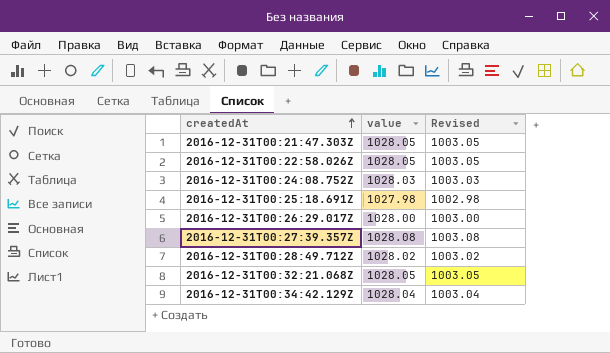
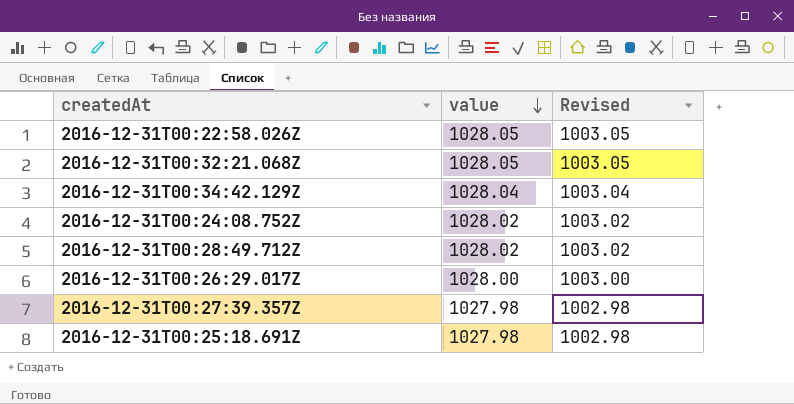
row order: createdAt ascending -> value descending
row 2016-12-31T00:21:47.303Z: 1028.05 | 1003.05 -> none
2016-12-31T00:24:08.752Z | value: 1028.03 -> 1028.02
2016-12-31T00:24:08.752Z | Revised: 1003.03 -> 1003.02
2016-12-31T00:27:39.357Z | value: 1028.08 -> 1027.98
2016-12-31T00:27:39.357Z | Revised: 1003.08 -> 1002.98

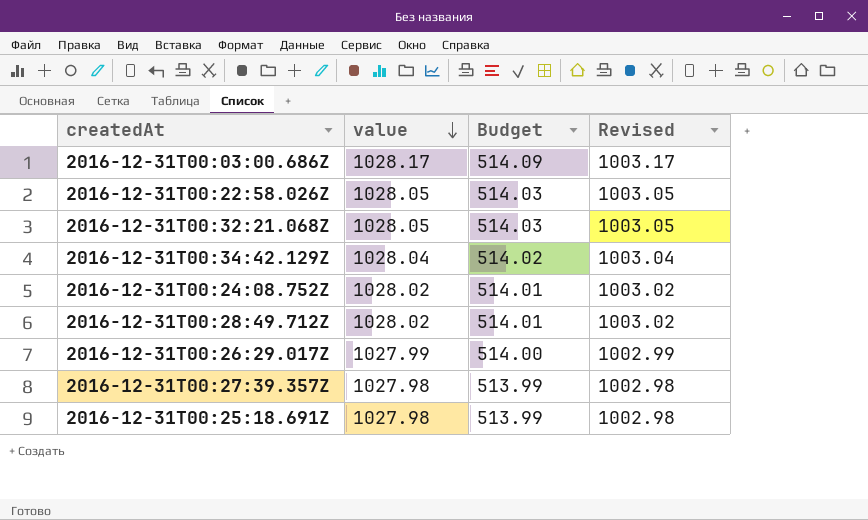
column Budget | formula: none -> [value] * 0.5
row 2016-12-31T00:03:00.686Z: none -> 1028.17 | 514.09 | 1003.17
2016-12-31T00:26:29.017Z | value: 1028.00 -> 1027.99
2016-12-31T00:26:29.017Z | Revised: 1003.00 -> 1002.99

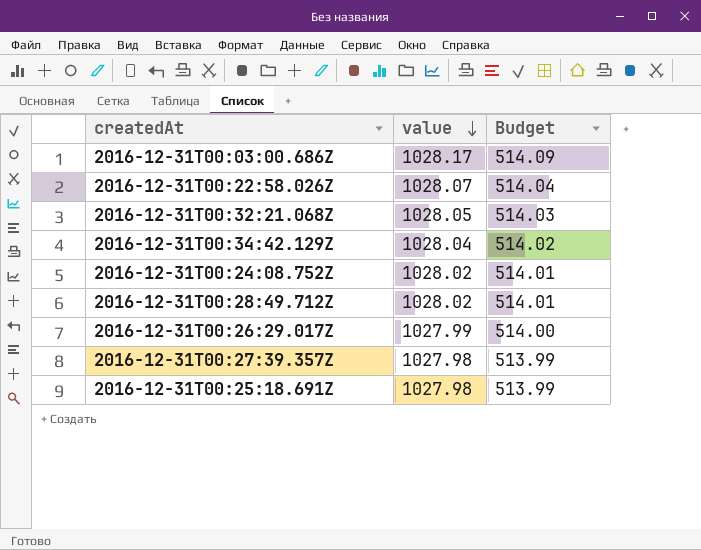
column Revised | formula: [value] - 25 -> none
2016-12-31T00:22:58.026Z | value: 1028.05 -> 1028.07
2016-12-31T00:22:58.026Z | Budget: 514.03 -> 514.04

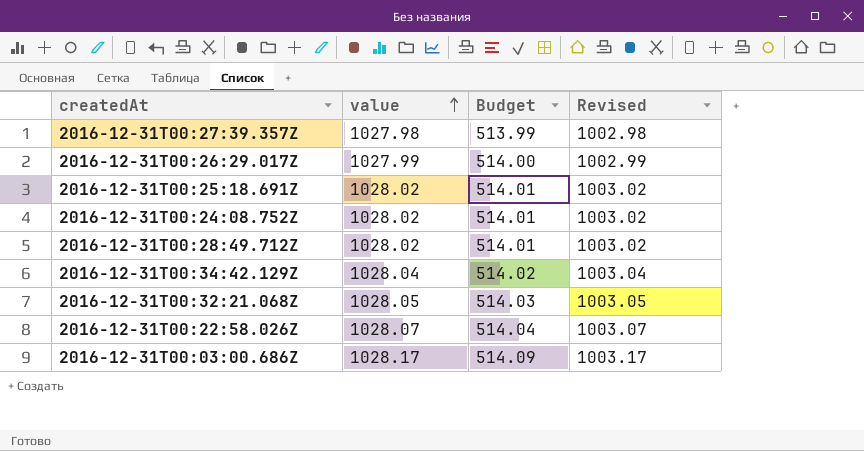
row order: value descending -> value ascending
column Revised | formula: none -> [value] - 25
2016-12-31T00:25:18.691Z | value: 1027.98 -> 1028.02
2016-12-31T00:25:18.691Z | Budget: 513.99 -> 514.01

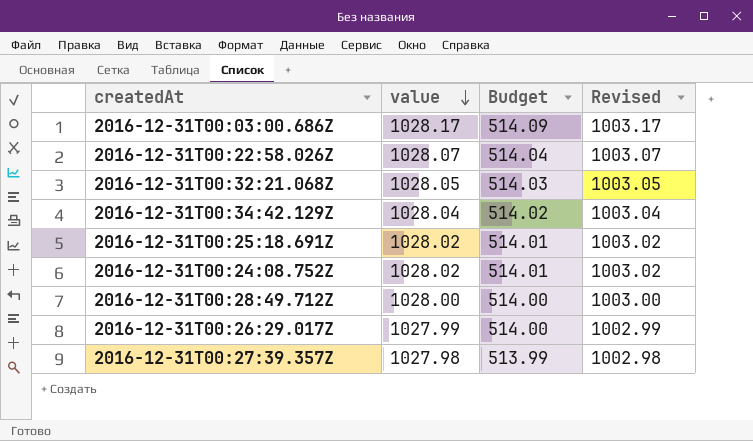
row order: value ascending -> value descending
2016-12-31T00:28:49.712Z | value: 1028.02 -> 1028.00
2016-12-31T00:28:49.712Z | Budget: 514.01 -> 514.00
2016-12-31T00:28:49.712Z | Revised: 1003.02 -> 1003.00

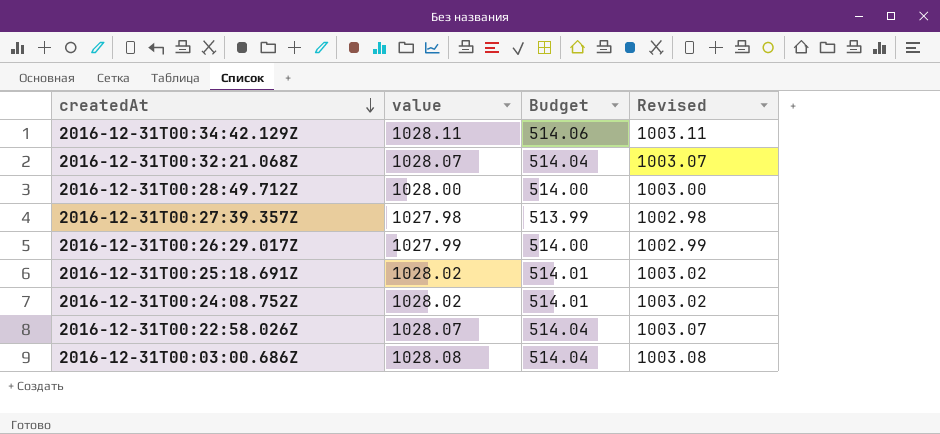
row order: value descending -> createdAt descending
2016-12-31T00:34:42.129Z | value: 1028.04 -> 1028.11
2016-12-31T00:34:42.129Z | Budget: 514.02 -> 514.06
2016-12-31T00:34:42.129Z | Revised: 1003.04 -> 1003.11
2016-12-31T00:32:21.068Z | value: 1028.05 -> 1028.07
2016-12-31T00:32:21.068Z | Budget: 514.03 -> 514.04
2016-12-31T00:32:21.068Z | Revised: 1003.05 -> 1003.07
2016-12-31T00:03:00.686Z | value: 1028.17 -> 1028.08
2016-12-31T00:03:00.686Z | Budget: 514.09 -> 514.04
2016-12-31T00:03:00.686Z | Revised: 1003.17 -> 1003.08

